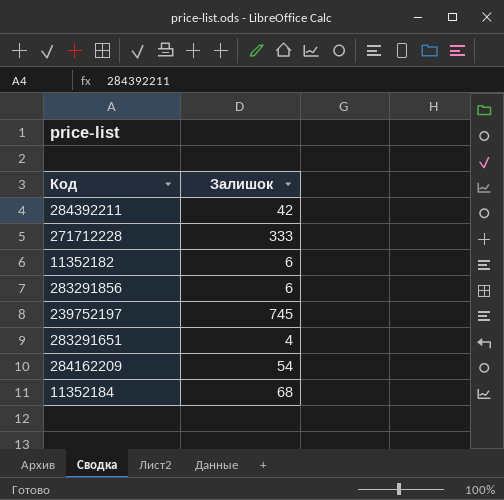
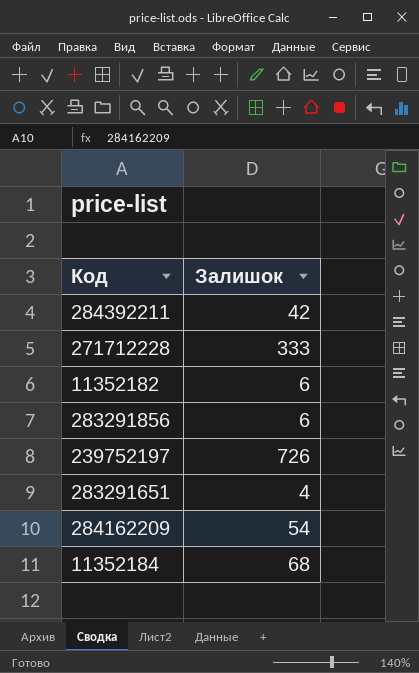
239752197 | Залишок: 745 -> 726

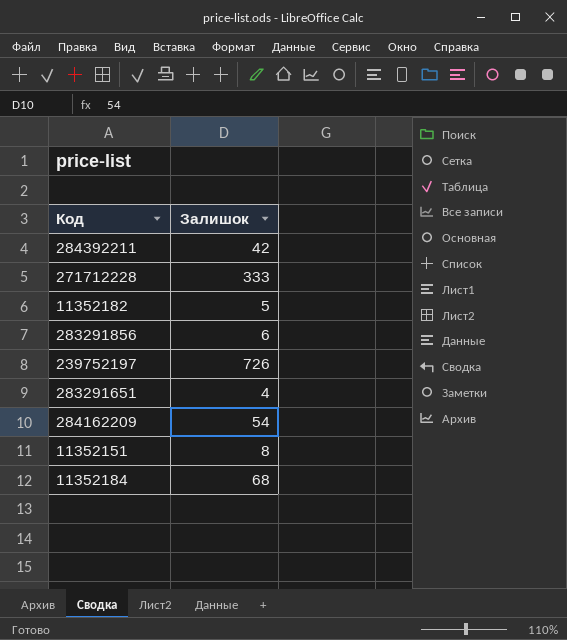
11352182 | Залишок: 6 -> 5
row 11352151: none -> 8

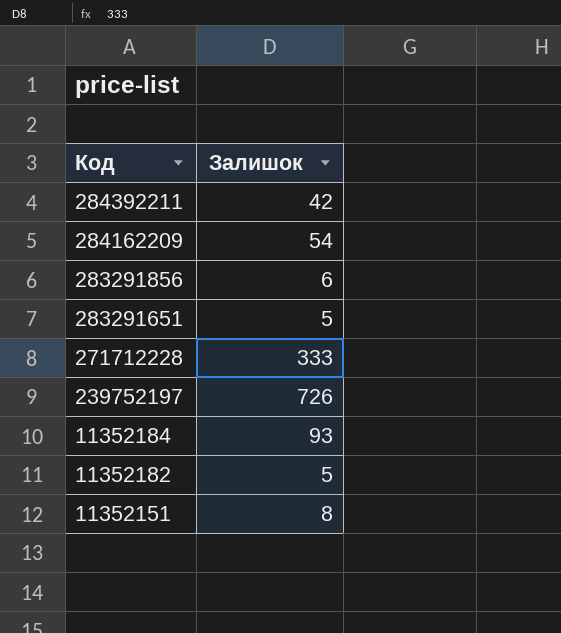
row order: none -> Код descending
283291651 | Залишок: 4 -> 5
11352184 | Залишок: 68 -> 93

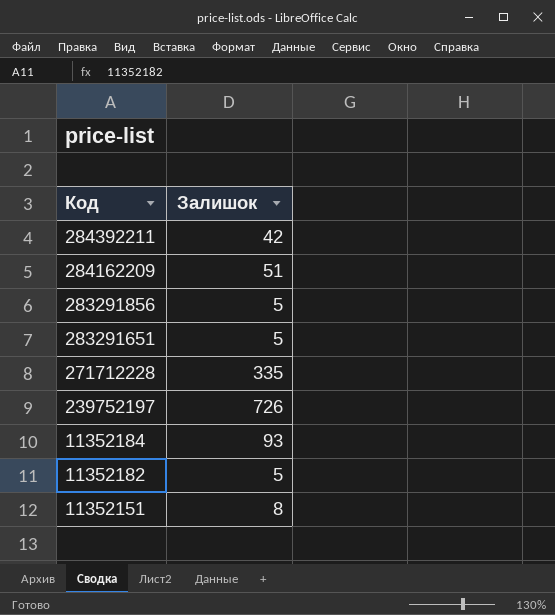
284162209 | Залишок: 54 -> 51
283291856 | Залишок: 6 -> 5
271712228 | Залишок: 333 -> 335

